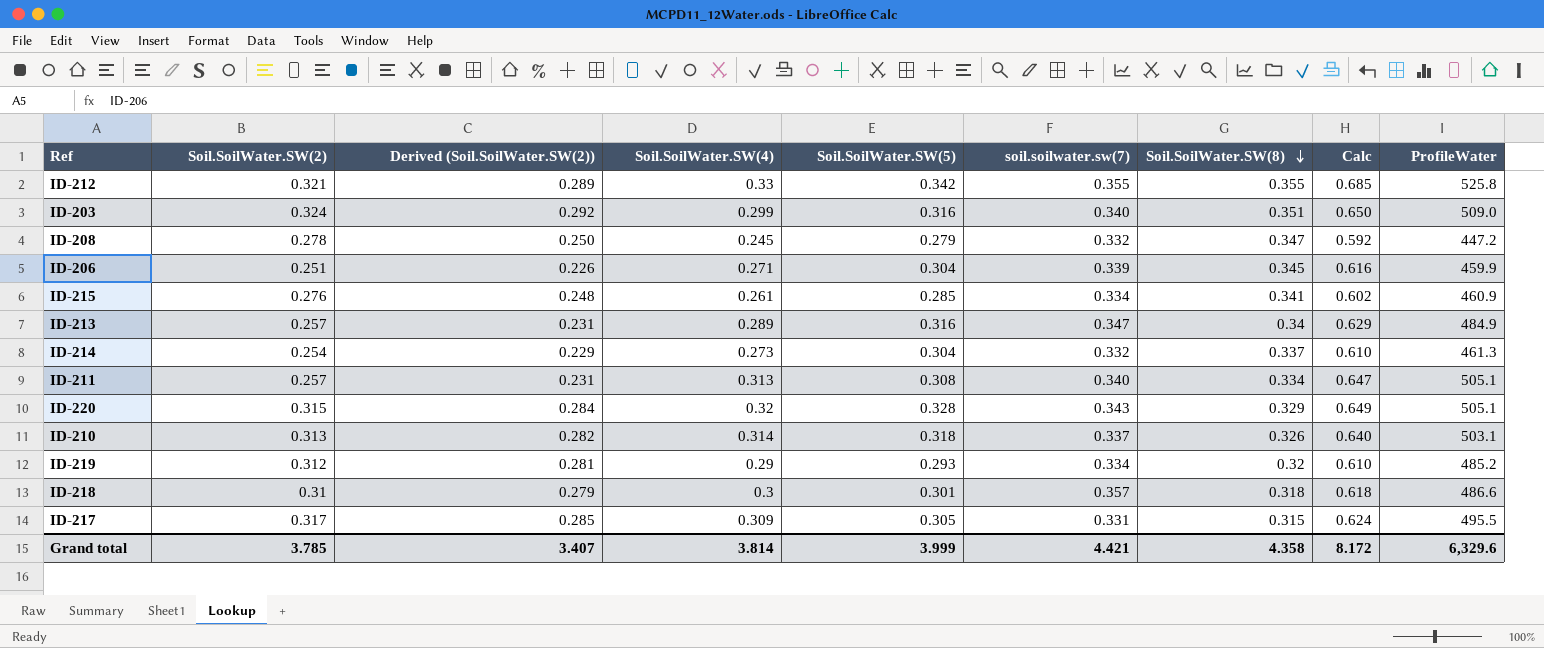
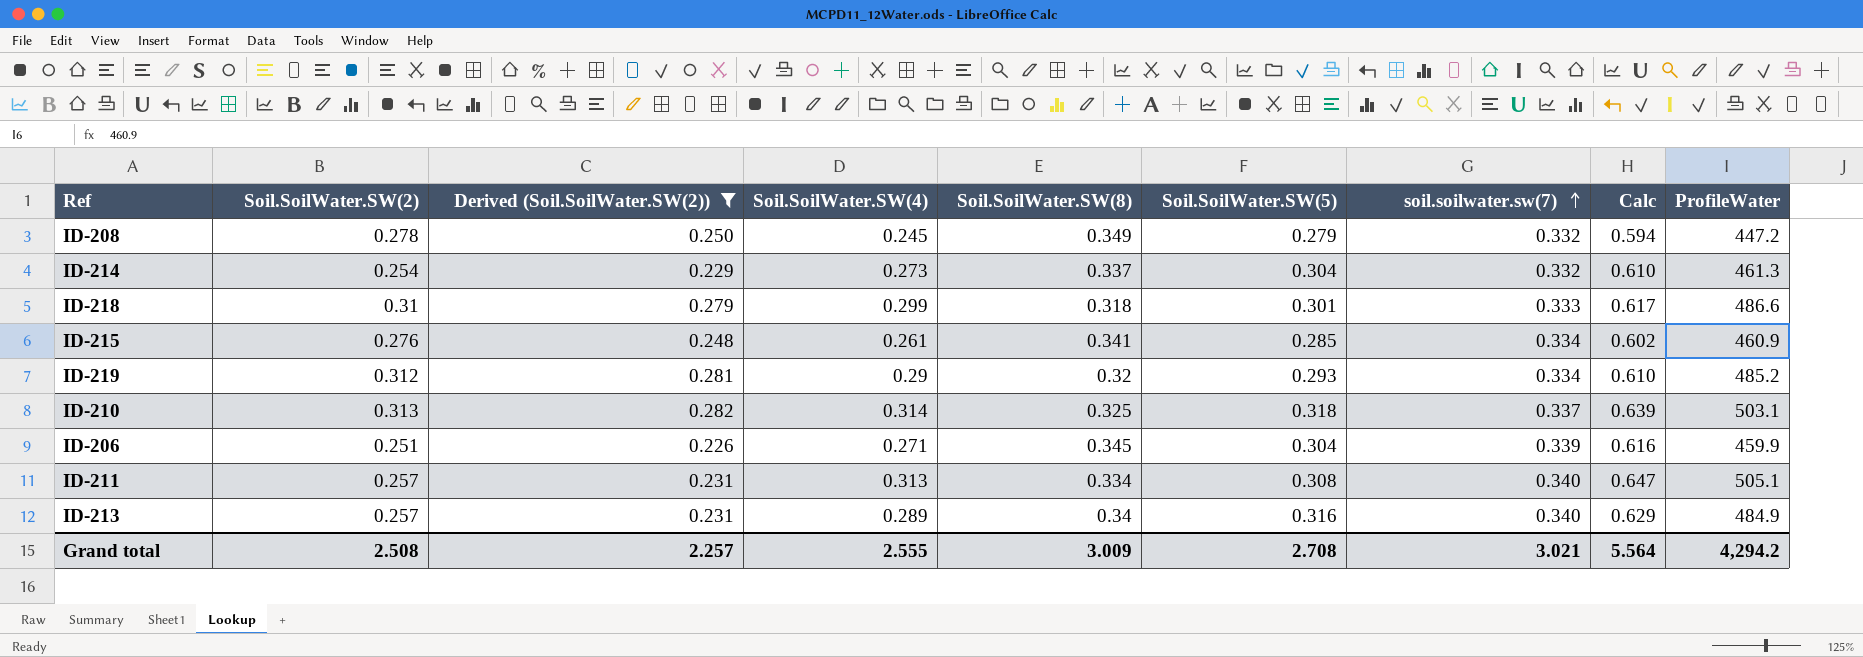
filter: none -> Derived (Soil.SoilWater.SW(2)) <= 0.282
row order: Soil.SoilWater.SW(8) descending -> soil.soilwater.sw(7) ascending
column Soil.SoilWater.SW(8) | position: 7 -> 5
ID-208 | Soil.SoilWater.SW(8): 0.347 -> 0.349
ID-208 | Calc: 0.592 -> 0.594
ID-218 | Soil.SoilWater.SW(4): 0.3 -> 0.299
ID-218 | soil.soilwater.sw(7): 0.357 -> 0.333
ID-218 | Calc: 0.618 -> 0.617
ID-210 | Soil.SoilWater.SW(8): 0.326 -> 0.325
ID-210 | Calc: 0.640 -> 0.639
ID-213 | soil.soilwater.sw(7): 0.347 -> 0.340
Grand total | Soil.SoilWater.SW(2): 3.785 -> 2.508
Grand total | Derived (Soil.SoilWater.SW(2)): 3.407 -> 2.257
Grand total | Soil.SoilWater.SW(4): 3.814 -> 2.555
Grand total | Soil.SoilWater.SW(8): 4.358 -> 3.009
Grand total | Soil.SoilWater.SW(5): 3.999 -> 2.708
Grand total | soil.soilwater.sw(7): 4.421 -> 3.021
Grand total | Calc: 8.172 -> 5.564
Grand total | ProfileWater: 6,329.6 -> 4,294.2

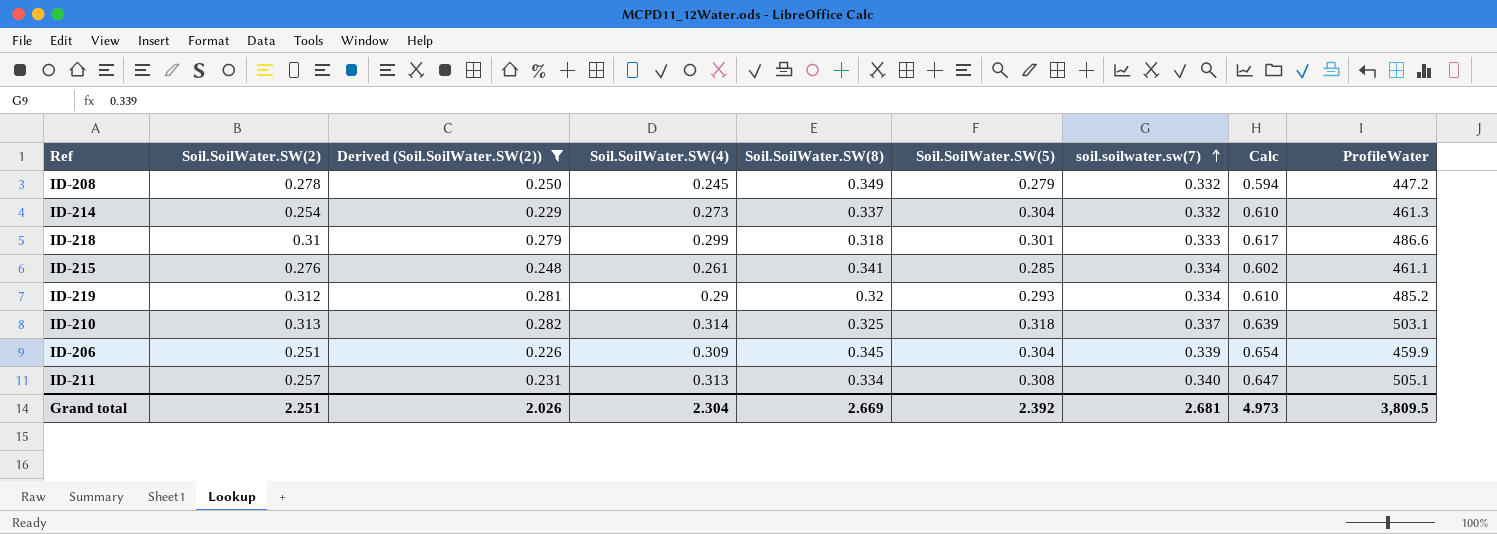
row ID-213: 0.257 | 0.231 | 0.289 | 0.34 | 0.316 | 0.340 | 0.629 | 484.9 -> none
ID-215 | ProfileWater: 460.9 -> 461.1
ID-206 | Soil.SoilWater.SW(4): 0.271 -> 0.309
ID-206 | Calc: 0.616 -> 0.654
Grand total | Soil.SoilWater.SW(2): 2.508 -> 2.251
Grand total | Derived (Soil.SoilWater.SW(2)): 2.257 -> 2.026
Grand total | Soil.SoilWater.SW(4): 2.555 -> 2.304
Grand total | Soil.SoilWater.SW(8): 3.009 -> 2.669
Grand total | Soil.SoilWater.SW(5): 2.708 -> 2.392
Grand total | soil.soilwater.sw(7): 3.021 -> 2.681
Grand total | Calc: 5.564 -> 4.973
Grand total | ProfileWater: 4,294.2 -> 3,809.5

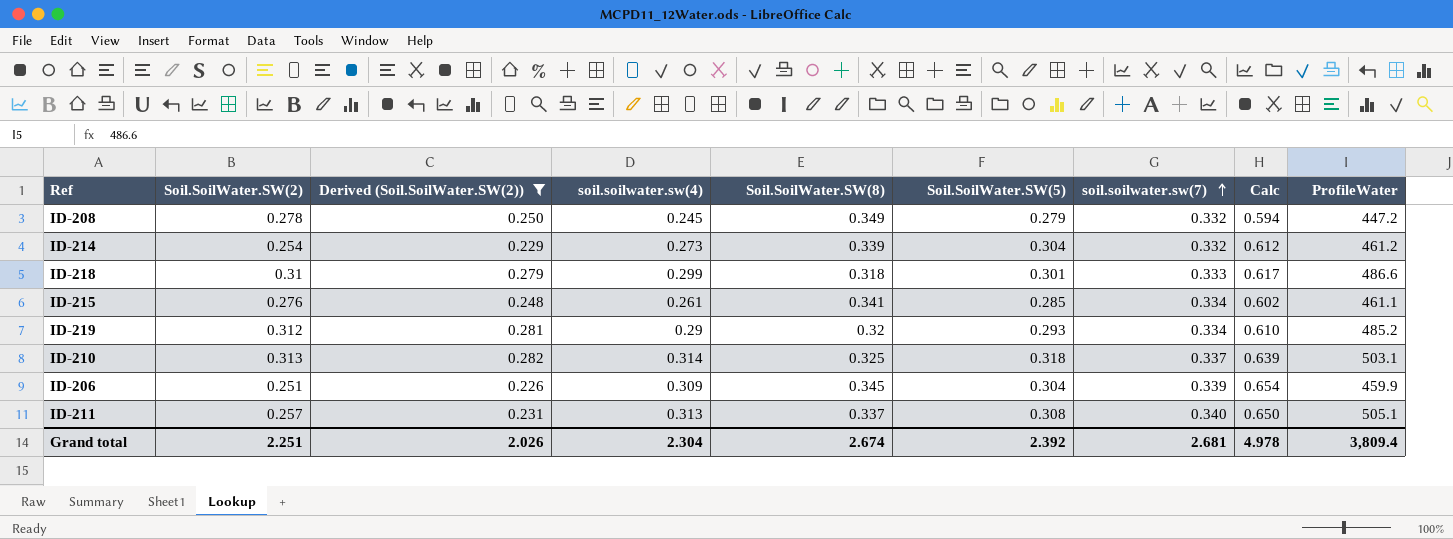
column name: Soil.SoilWater.SW(4) -> soil.soilwater.sw(4)
ID-214 | Soil.SoilWater.SW(8): 0.337 -> 0.339
ID-214 | Calc: 0.610 -> 0.612
ID-214 | ProfileWater: 461.3 -> 461.2
ID-211 | Soil.SoilWater.SW(8): 0.334 -> 0.337
ID-211 | Calc: 0.647 -> 0.650
Grand total | Soil.SoilWater.SW(8): 2.669 -> 2.674
Grand total | Calc: 4.973 -> 4.978
Grand total | ProfileWater: 3,809.5 -> 3,809.4

